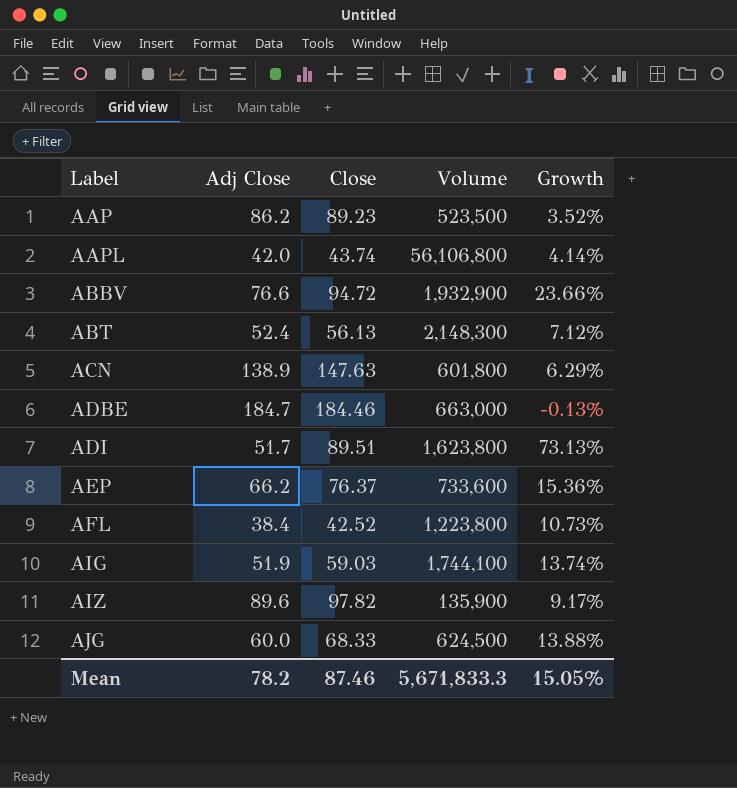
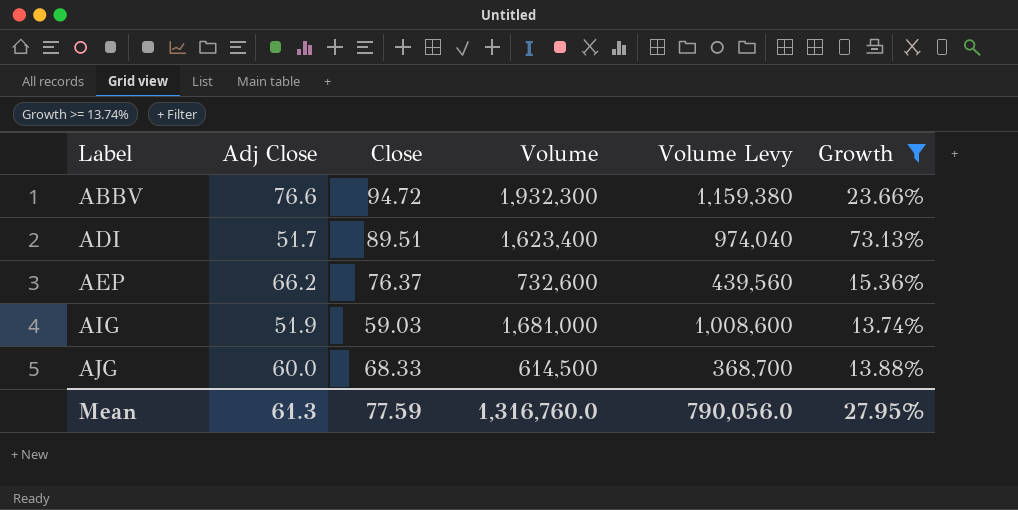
filter: none -> Growth >= 13.74%
column Volume Levy | formula: none -> [Volume] * 0.6
ABBV | Volume: 1,932,900 -> 1,932,300
ADI | Volume: 1,623,800 -> 1,623,400
AEP | Volume: 733,600 -> 732,600
AIG | Volume: 1,744,100 -> 1,681,000
AJG | Volume: 624,500 -> 614,500
Mean | Adj Close: 78.2 -> 61.3
Mean | Close: 87.46 -> 77.59
Mean | Volume: 5,671,833.3 -> 1,316,760.0
Mean | Growth: 15.05% -> 27.95%

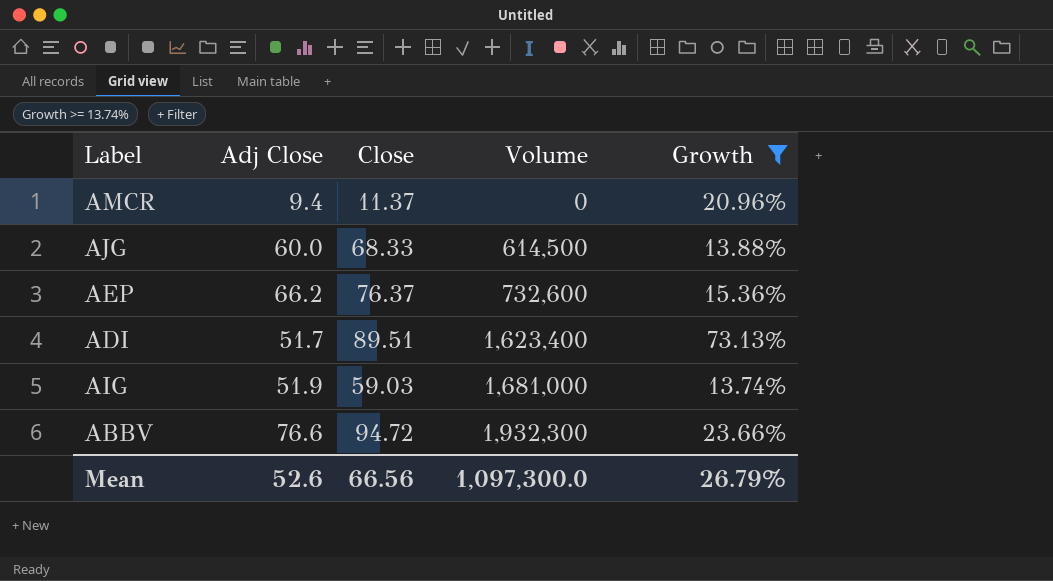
row order: Label ascending -> Volume ascending
column Volume Levy | formula: [Volume] * 0.6 -> none
row AMCR: none -> 9.4 | 11.37 | 0 | 20.96%
Mean | Adj Close: 61.3 -> 52.6
Mean | Close: 77.59 -> 66.56
Mean | Volume: 1,316,760.0 -> 1,097,300.0
Mean | Growth: 27.95% -> 26.79%

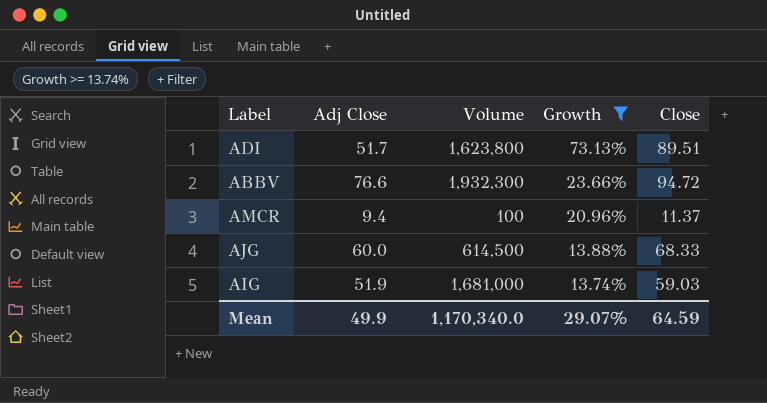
row order: Volume ascending -> Growth descending
column Close | position: 3 -> 5
row AEP: 66.2 | 76.37 | 732,600 | 15.36% -> none
ADI | Volume: 1,623,400 -> 1,623,800
AMCR | Volume: 0 -> 100
Mean | Adj Close: 52.6 -> 49.9
Mean | Volume: 1,097,300.0 -> 1,170,340.0
Mean | Growth: 26.79% -> 29.07%
Mean | Close: 66.56 -> 64.59

